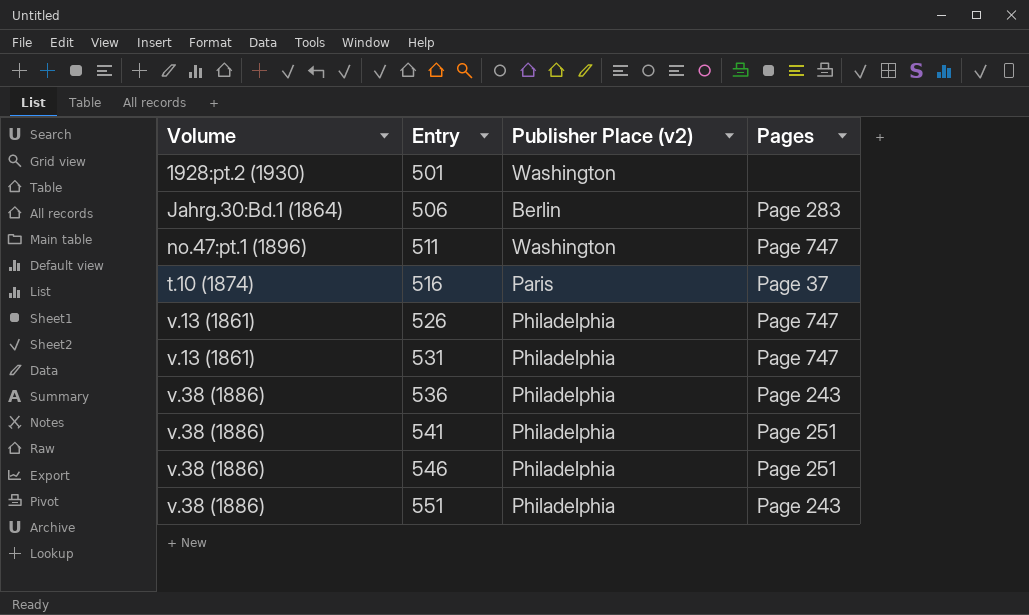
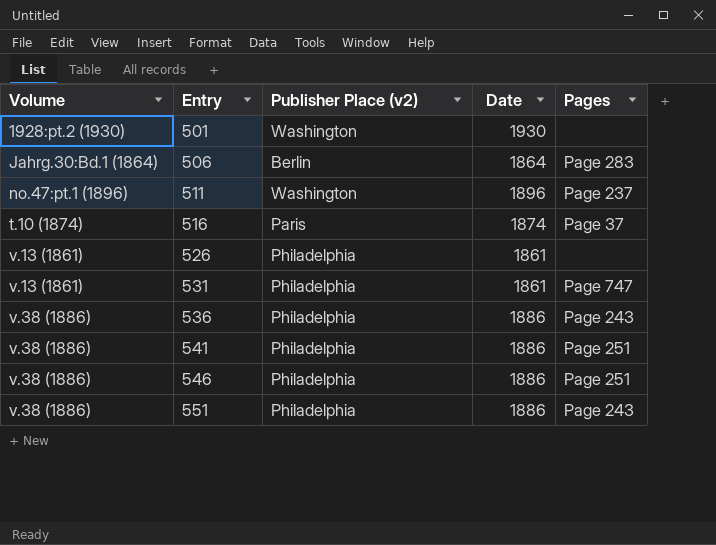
column Date | position: none -> 4
511 | Pages: Page 747 -> Page 237
526 | Pages: Page 747 -> none

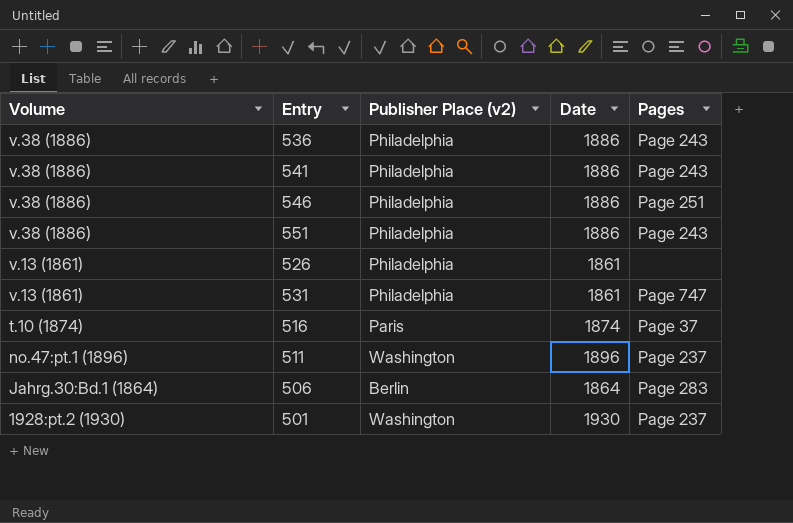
row order: Volume ascending -> Volume descending
541 | Pages: Page 251 -> Page 243
501 | Pages: none -> Page 237

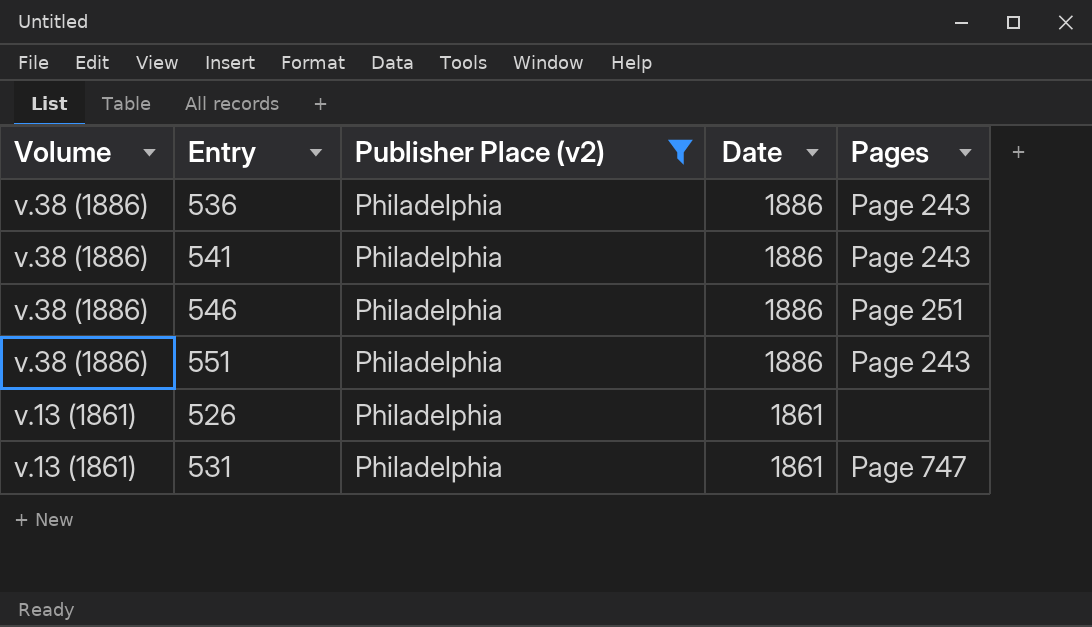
filter: none -> Publisher Place (v2) = Philadelphia

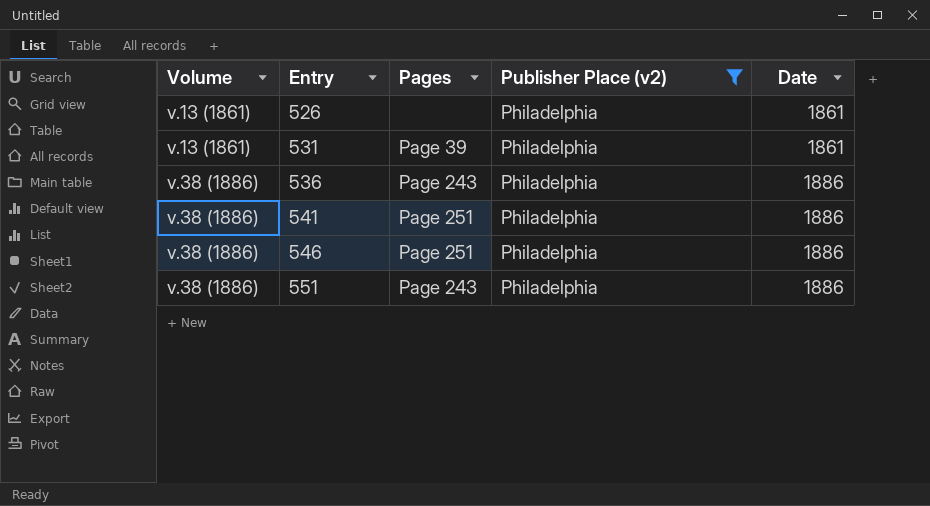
row order: Volume descending -> Volume ascending
column Pages | position: 5 -> 3
531 | Pages: Page 747 -> Page 39
541 | Pages: Page 243 -> Page 251

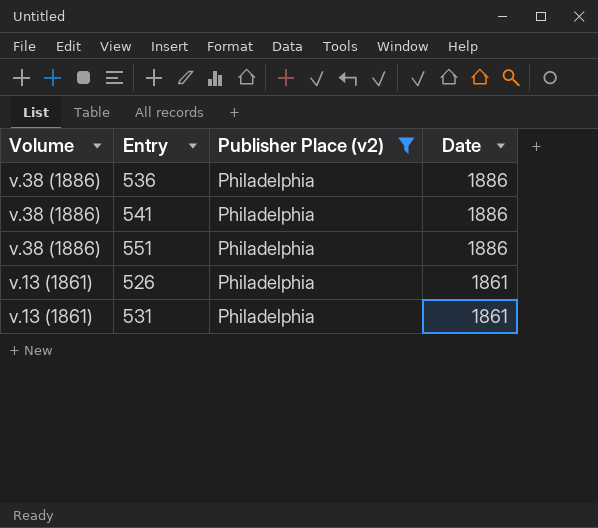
row order: Volume ascending -> Volume descending
column Pages | position: 3 -> none
row 546: v.38 (1886) | Page 251 | Philadelphia | 1886 -> none

